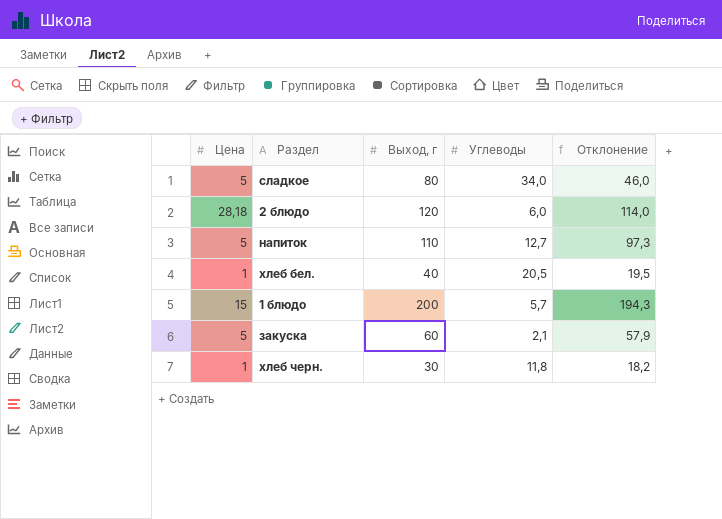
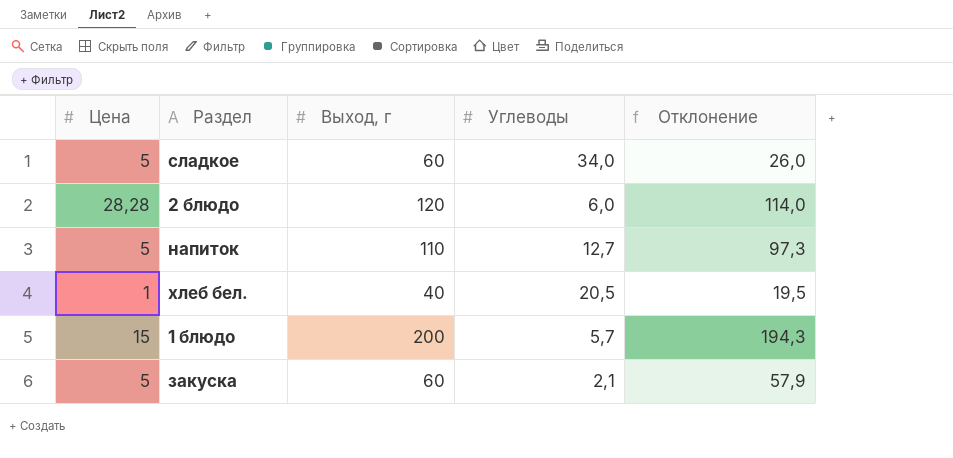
row хлеб черн.: 1 | 30 | 11,8 | 18,2 -> none
сладкое | Выход, г: 80 -> 60
сладкое | Отклонение: 46,0 -> 26,0
2 блюдо | Цена: 28,18 -> 28,28

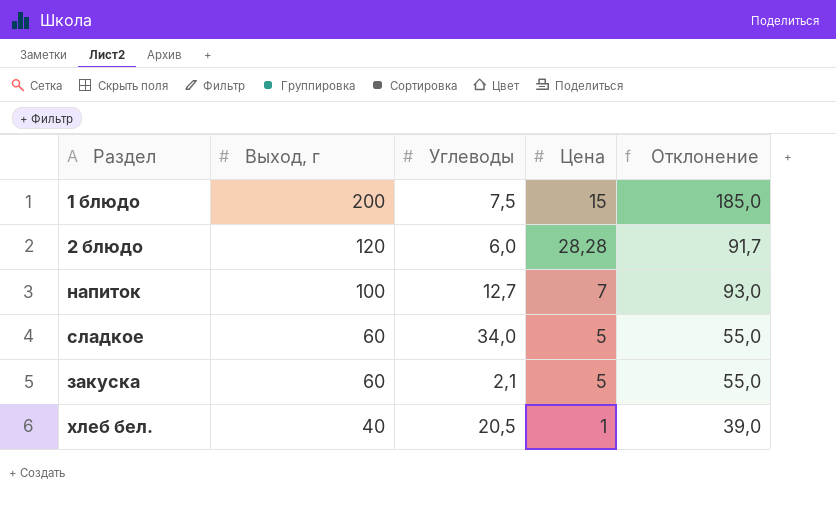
row order: none -> Выход, г descending
column Цена | position: 1 -> 4
column Отклонение | formula: [Выход, г] - [Углеводы] -> [Выход, г] - [Цена]
1 блюдо | Углеводы: 5,7 -> 7,5
напиток | Выход, г: 110 -> 100
напиток | Цена: 5 -> 7

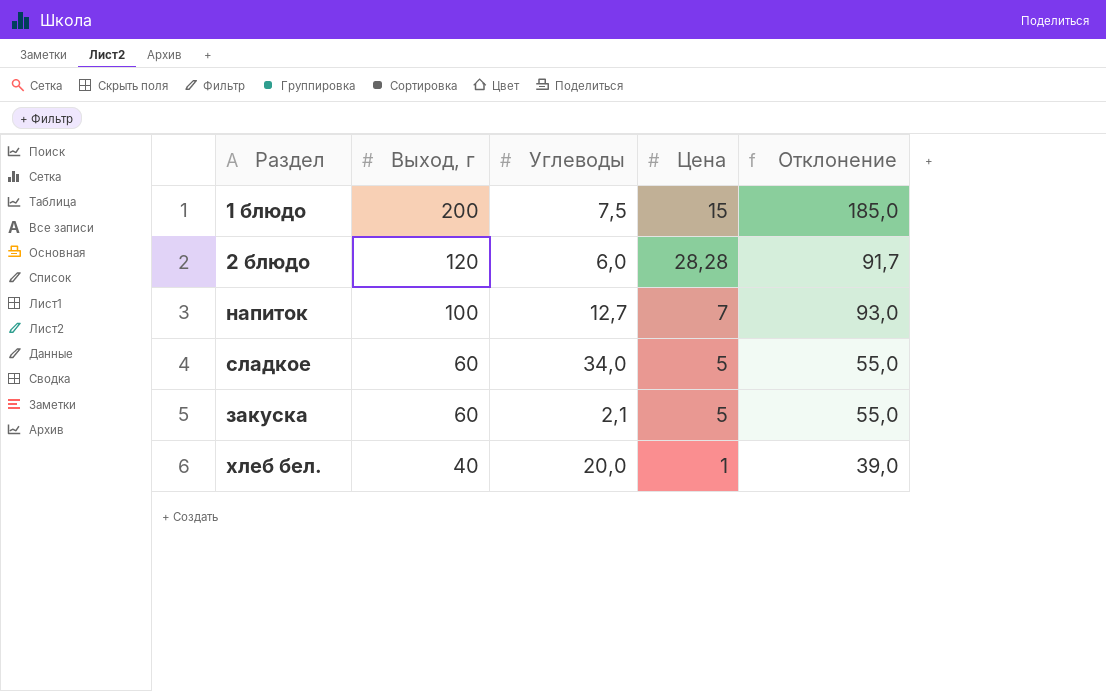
хлеб бел. | Углеводы: 20,5 -> 20,0

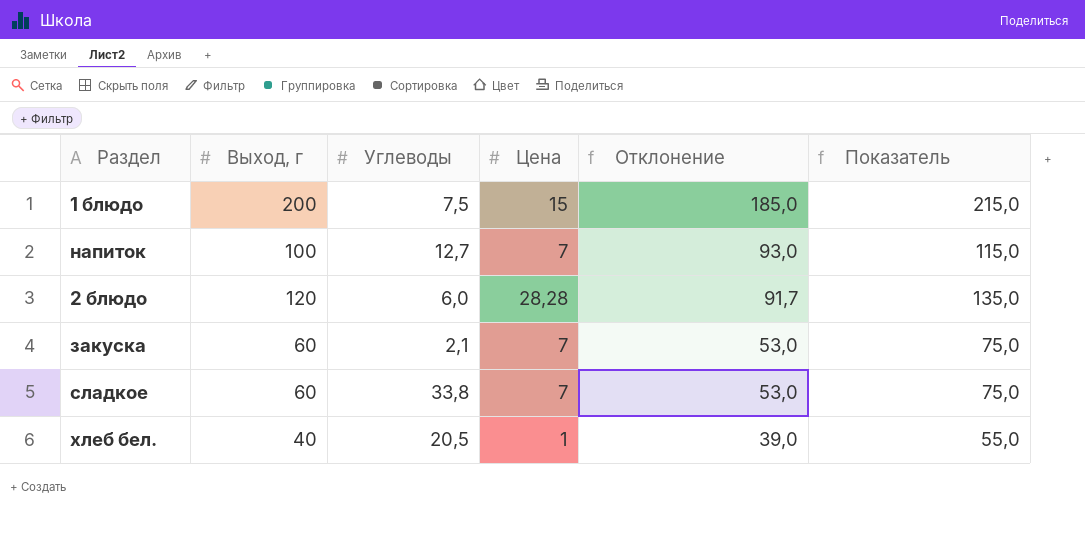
row order: Выход, г descending -> Отклонение descending
column Показатель | formula: none -> [Выход, г] + 15
закуска | Цена: 5 -> 7
закуска | Отклонение: 55,0 -> 53,0
сладкое | Углеводы: 34,0 -> 33,8
сладкое | Цена: 5 -> 7
сладкое | Отклонение: 55,0 -> 53,0
хлеб бел. | Углеводы: 20,0 -> 20,5

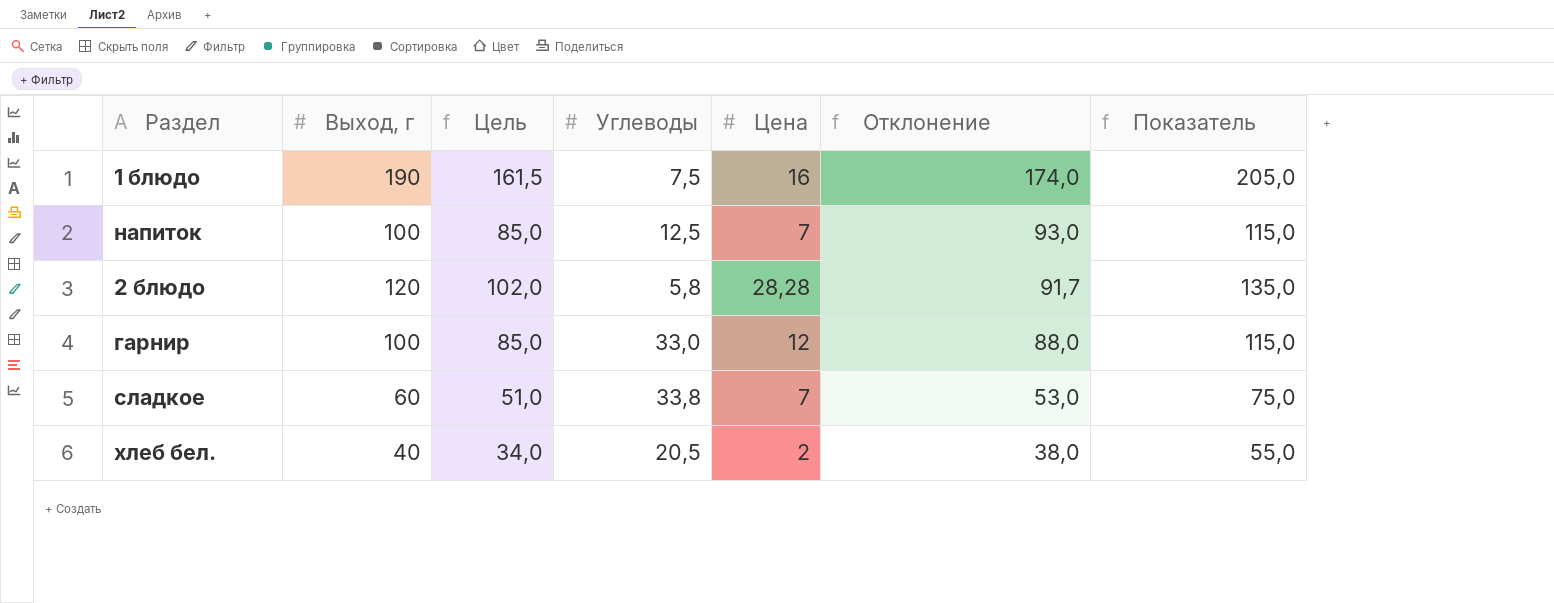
column Цель | formula: none -> [Выход, г] * 0,85
row закуска: 60 | 2,1 | 7 | 53,0 | 75,0 -> none
1 блюдо | Выход, г: 200 -> 190
1 блюдо | Цена: 15 -> 16
1 блюдо | Отклонение: 185,0 -> 174,0
1 блюдо | Показатель: 215,0 -> 205,0
напиток | Углеводы: 12,7 -> 12,5
2 блюдо | Углеводы: 6,0 -> 5,8
row гарнир: none -> 100 | 85,0 | 33,0 | 12 | 88,0 | 115,0
хлеб бел. | Цена: 1 -> 2
хлеб бел. | Отклонение: 39,0 -> 38,0

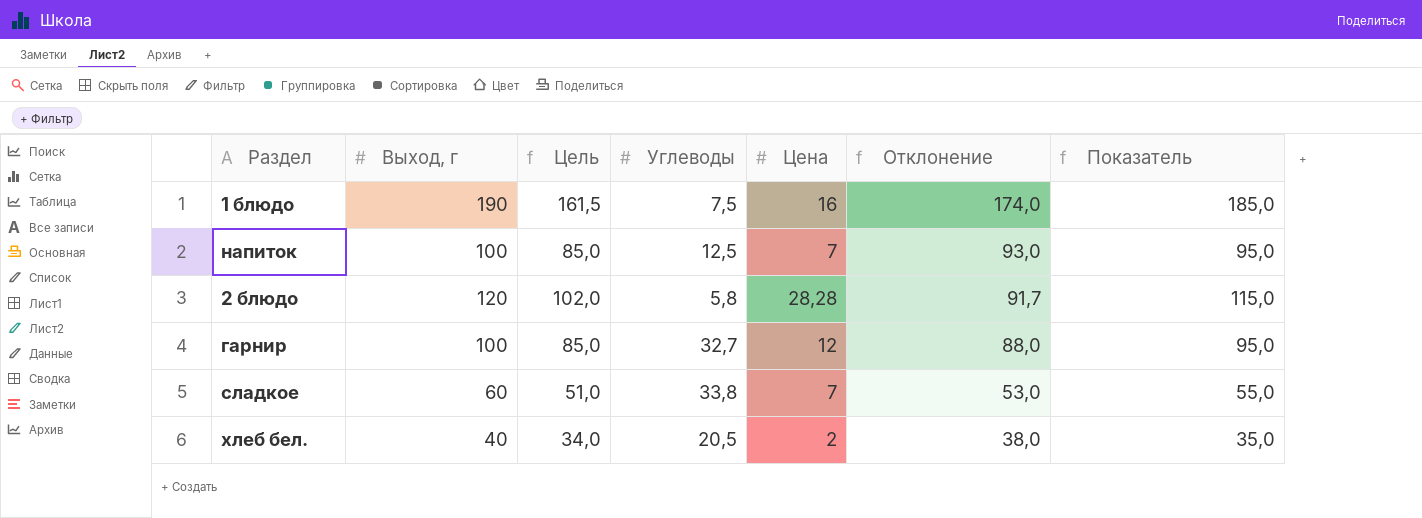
column Показатель | formula: [Выход, г] + 15 -> [Выход, г] - 5
гарнир | Углеводы: 33,0 -> 32,7

